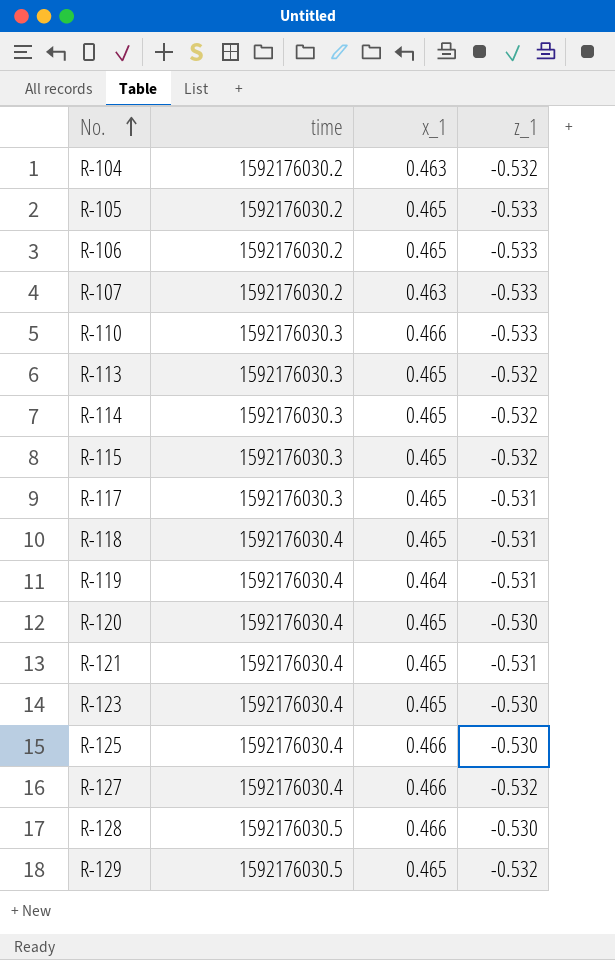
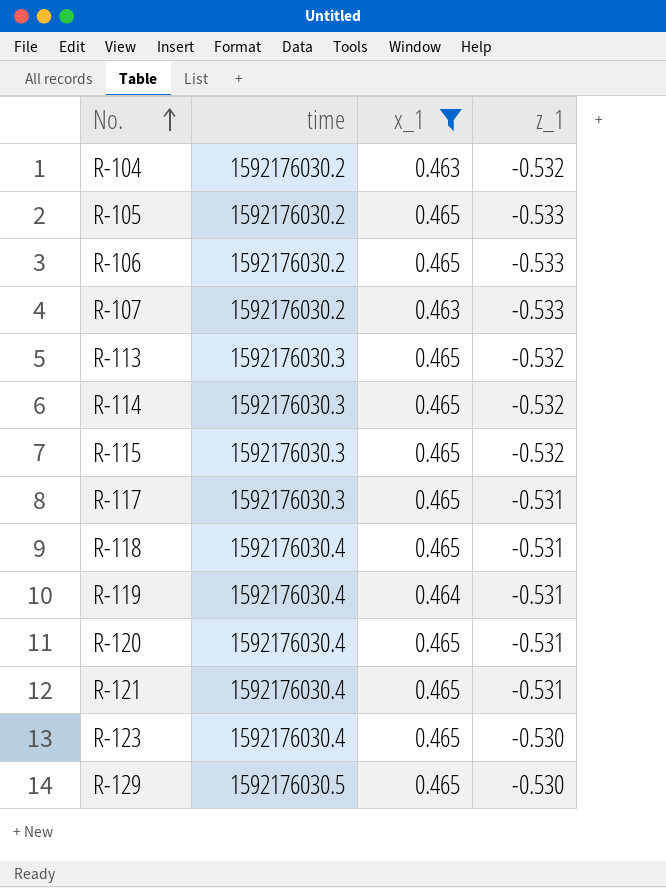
filter: none -> x_1 != 0.466
R-120 | z_1: -0.530 -> -0.531
R-129 | z_1: -0.532 -> -0.530

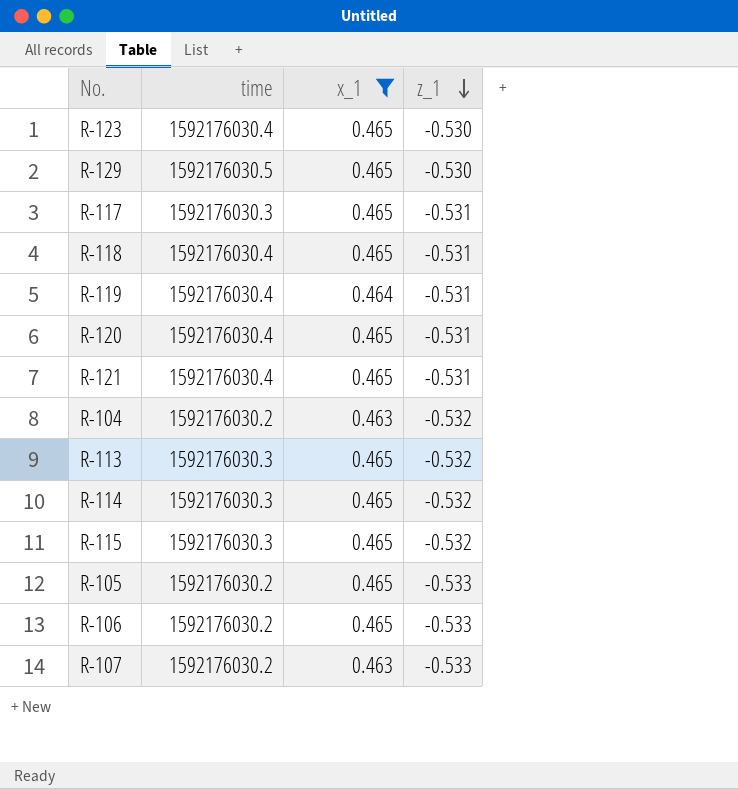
row order: No. ascending -> z_1 descending

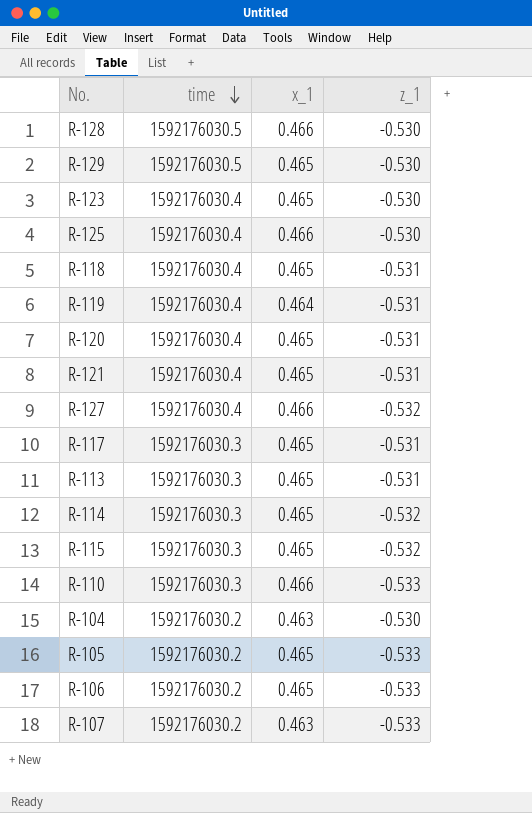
filter: x_1 != 0.466 -> none
row order: z_1 descending -> time descending
R-113 | z_1: -0.532 -> -0.531
R-104 | z_1: -0.532 -> -0.530

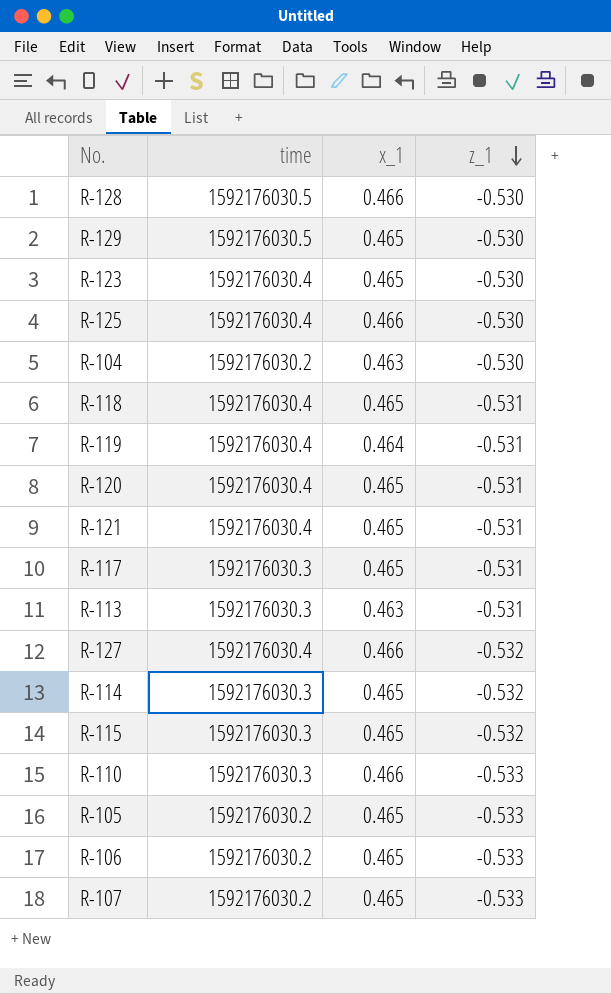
row order: time descending -> z_1 descending
R-113 | x_1: 0.465 -> 0.463
R-107 | x_1: 0.463 -> 0.465

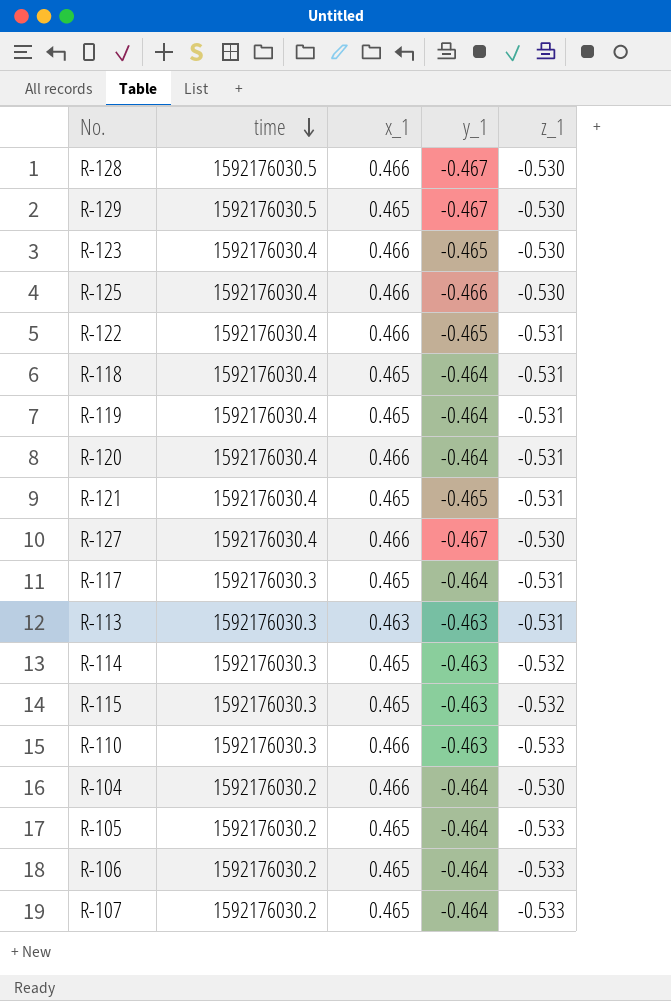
row order: z_1 descending -> time descending
column y_1 | position: none -> 4
R-123 | x_1: 0.465 -> 0.466
row R-122: none -> 1592176030.4 | 0.466 | -0.465 | -0.531
R-119 | x_1: 0.464 -> 0.465
R-120 | x_1: 0.465 -> 0.466
R-127 | z_1: -0.532 -> -0.530
R-104 | x_1: 0.463 -> 0.466

